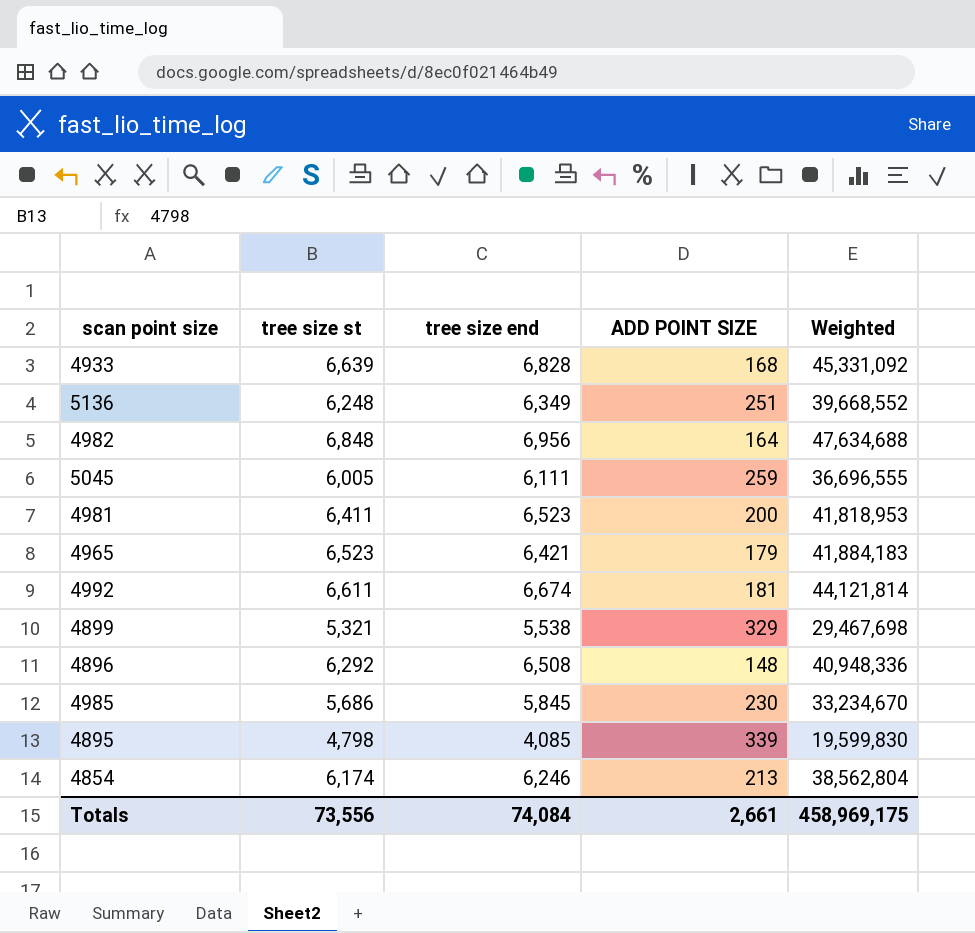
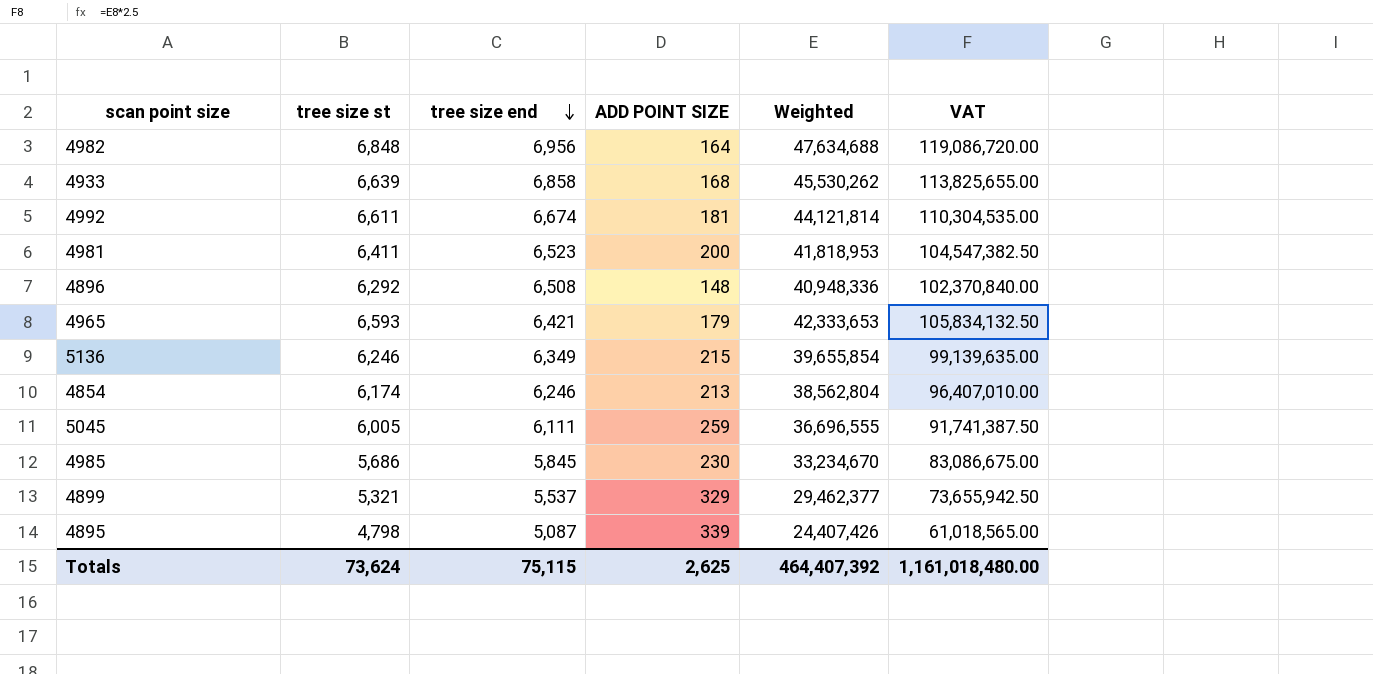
row order: none -> tree size end descending
column VAT | formula: none -> [Weighted] * 2.5
4933 | tree size end: 6,828 -> 6,858
4933 | Weighted: 45,331,092 -> 45,530,262
4965 | tree size st: 6,523 -> 6,593
4965 | Weighted: 41,884,183 -> 42,333,653
5136 | tree size st: 6,248 -> 6,246
5136 | ADD POINT SIZE: 251 -> 215
5136 | Weighted: 39,668,552 -> 39,655,854
4899 | tree size end: 5,538 -> 5,537
4899 | Weighted: 29,467,698 -> 29,462,377
4895 | tree size end: 4,085 -> 5,087
4895 | Weighted: 19,599,830 -> 24,407,426
Totals | tree size st: 73,556 -> 73,624
Totals | tree size end: 74,084 -> 75,115
Totals | ADD POINT SIZE: 2,661 -> 2,625
Totals | Weighted: 458,969,175 -> 464,407,392

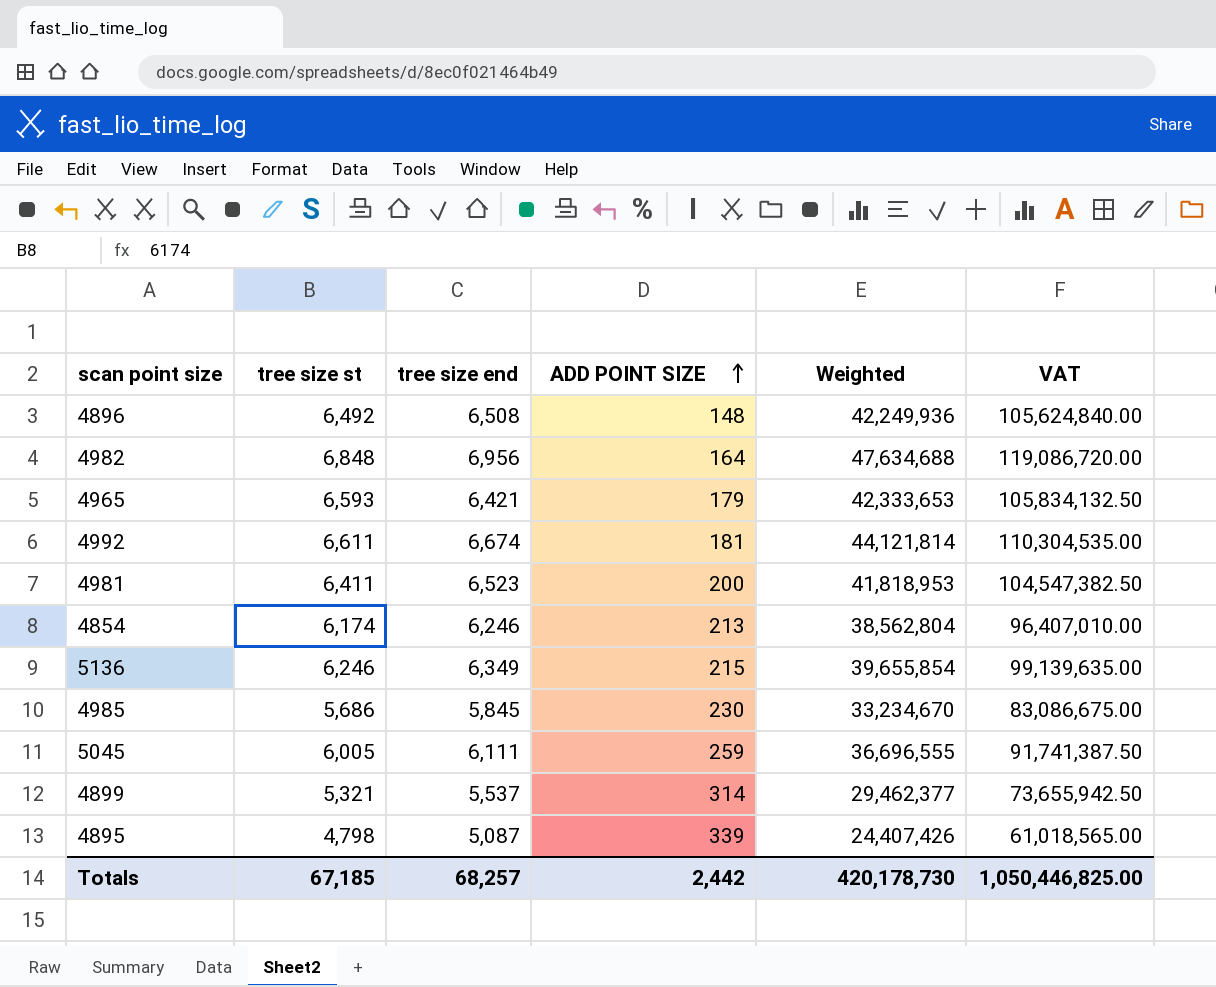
row order: tree size end descending -> ADD POINT SIZE ascending
row 4933: 6,639 | 6,858 | 168 | 45,530,262 | 113,825,655.00 -> none
4896 | tree size st: 6,292 -> 6,492
4896 | Weighted: 40,948,336 -> 42,249,936
4896 | VAT: 102,370,840.00 -> 105,624,840.00
4899 | ADD POINT SIZE: 329 -> 314
Totals | tree size st: 73,624 -> 67,185
Totals | tree size end: 75,115 -> 68,257
Totals | ADD POINT SIZE: 2,625 -> 2,442
Totals | Weighted: 464,407,392 -> 420,178,730
Totals | VAT: 1,161,018,480.00 -> 1,050,446,825.00

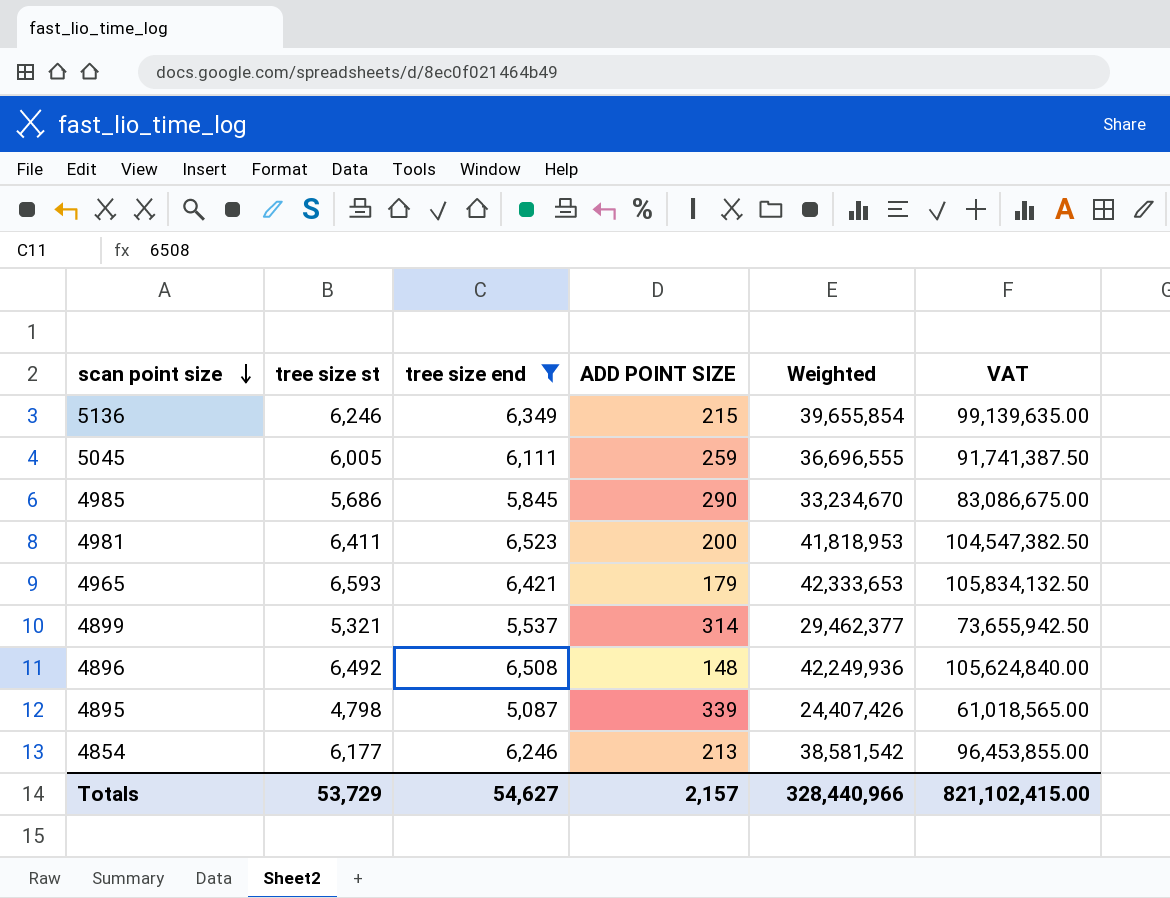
filter: none -> tree size end <= 6,523
row order: ADD POINT SIZE ascending -> scan point size descending
4985 | ADD POINT SIZE: 230 -> 290
4854 | tree size st: 6,174 -> 6,177
4854 | Weighted: 38,562,804 -> 38,581,542
4854 | VAT: 96,407,010.00 -> 96,453,855.00
Totals | tree size st: 67,185 -> 53,729
Totals | tree size end: 68,257 -> 54,627
Totals | ADD POINT SIZE: 2,442 -> 2,157
Totals | Weighted: 420,178,730 -> 328,440,966
Totals | VAT: 1,050,446,825.00 -> 821,102,415.00

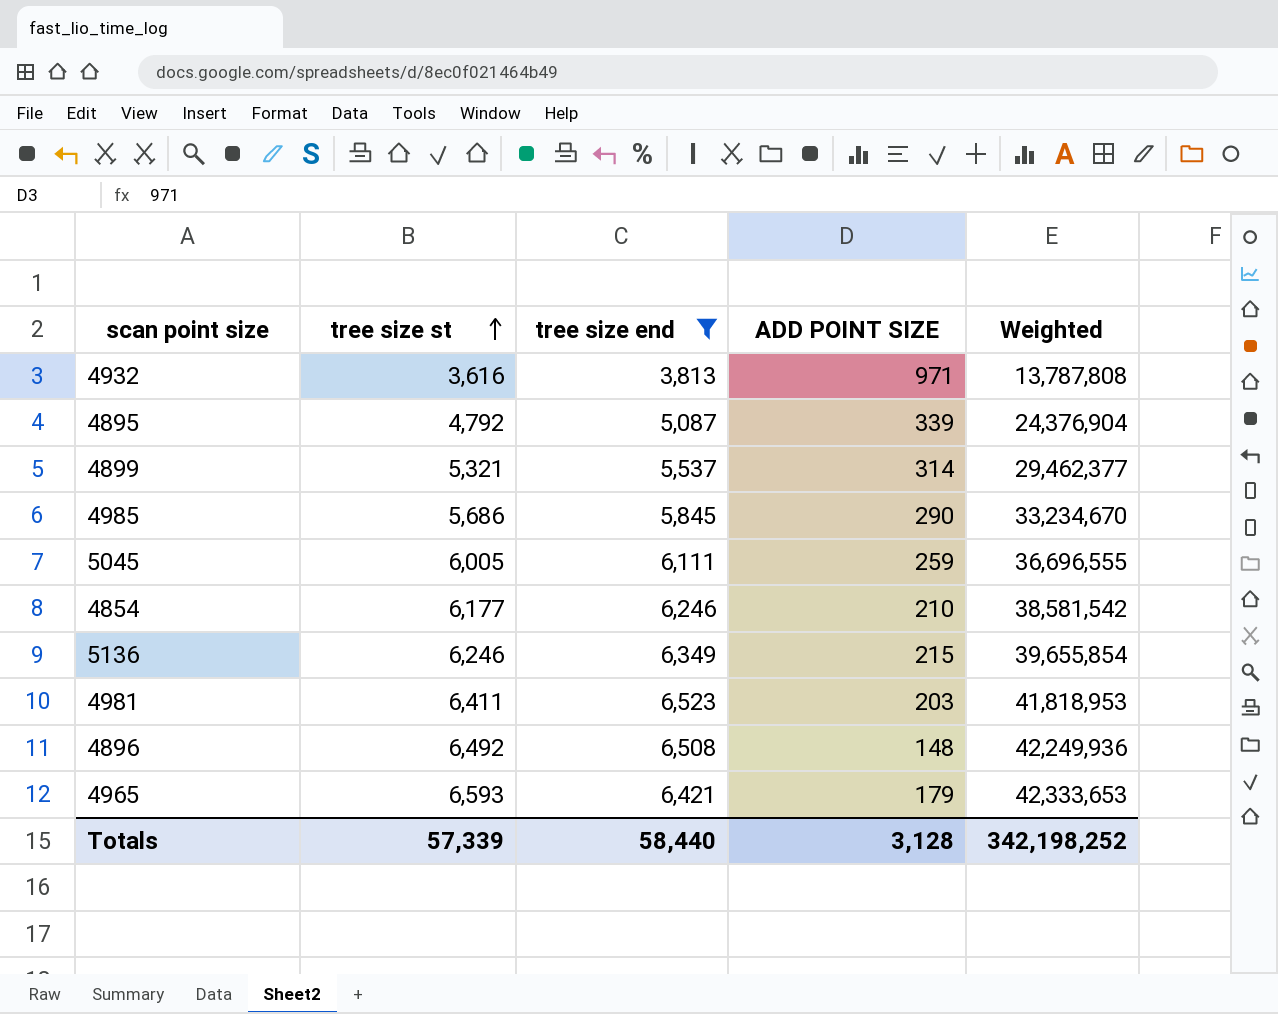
row order: scan point size descending -> tree size st ascending
column VAT | formula: [Weighted] * 2.5 -> none
row 4932: none -> 3,616 | 3,813 | 971 | 13,787,808
4895 | tree size st: 4,798 -> 4,792
4895 | Weighted: 24,407,426 -> 24,376,904
4854 | ADD POINT SIZE: 213 -> 210
4981 | ADD POINT SIZE: 200 -> 203
Totals | tree size st: 53,729 -> 57,339
Totals | tree size end: 54,627 -> 58,440
Totals | ADD POINT SIZE: 2,157 -> 3,128
Totals | Weighted: 328,440,966 -> 342,198,252

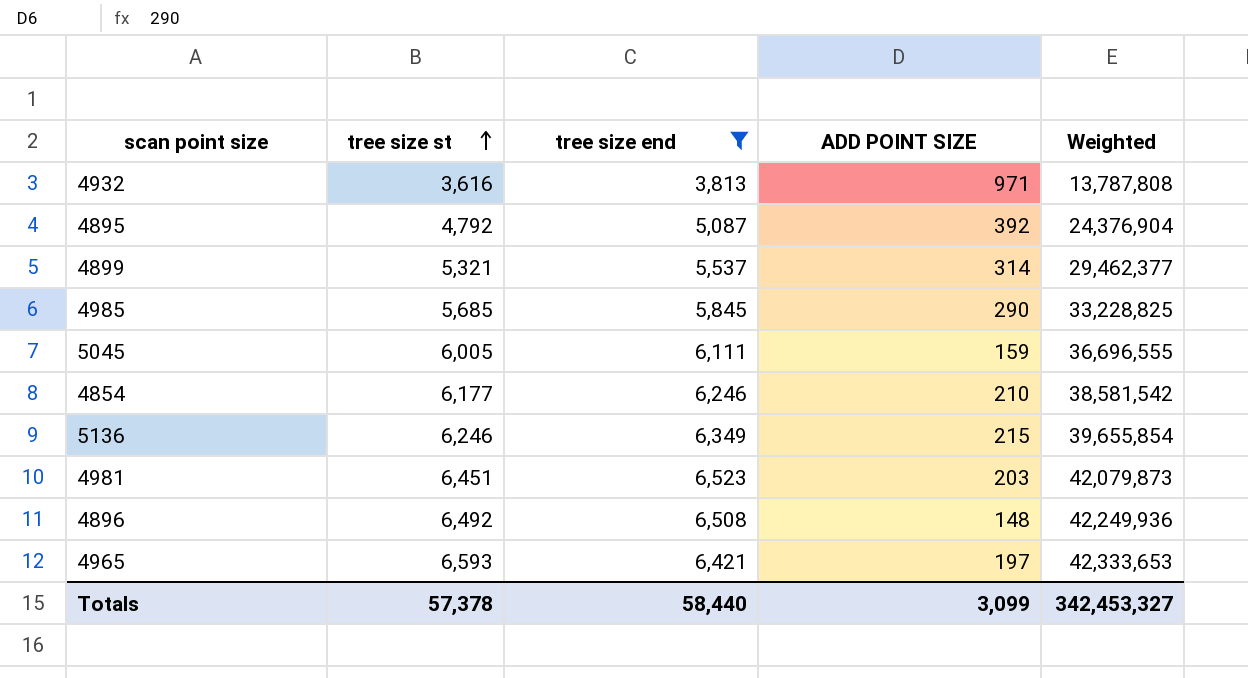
4895 | ADD POINT SIZE: 339 -> 392
4985 | tree size st: 5,686 -> 5,685
4985 | Weighted: 33,234,670 -> 33,228,825
5045 | ADD POINT SIZE: 259 -> 159
4981 | tree size st: 6,411 -> 6,451
4981 | Weighted: 41,818,953 -> 42,079,873
4965 | ADD POINT SIZE: 179 -> 197
Totals | tree size st: 57,339 -> 57,378
Totals | ADD POINT SIZE: 3,128 -> 3,099
Totals | Weighted: 342,198,252 -> 342,453,327

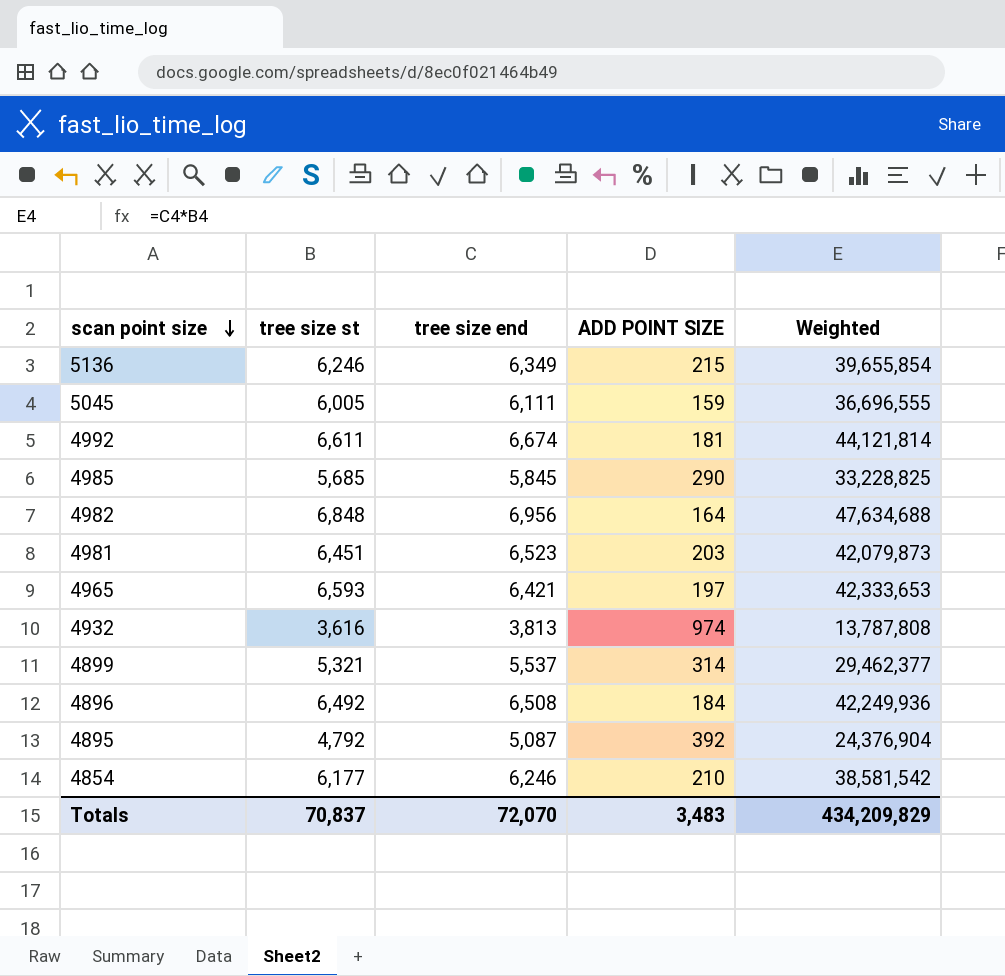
filter: tree size end <= 6,523 -> none
row order: tree size st ascending -> scan point size descending
4932 | ADD POINT SIZE: 971 -> 974
4896 | ADD POINT SIZE: 148 -> 184
Totals | tree size st: 57,378 -> 70,837
Totals | tree size end: 58,440 -> 72,070
Totals | ADD POINT SIZE: 3,099 -> 3,483
Totals | Weighted: 342,453,327 -> 434,209,829

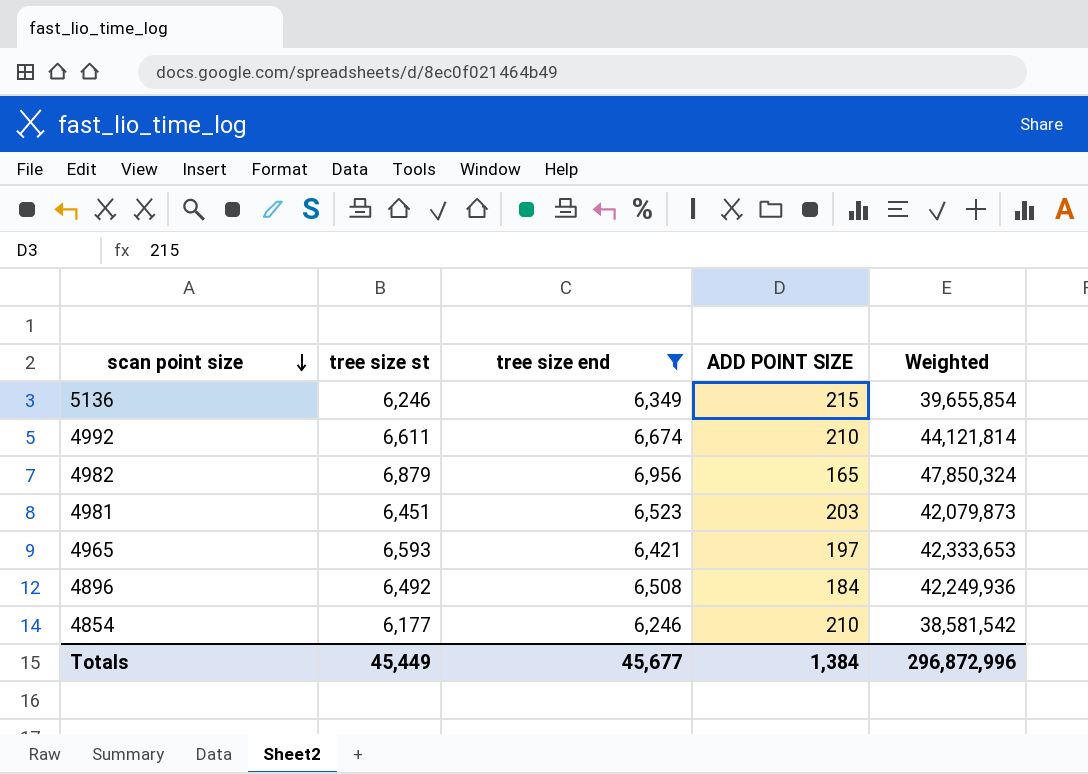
filter: none -> tree size end >= 6,246
4992 | ADD POINT SIZE: 181 -> 210
4982 | tree size st: 6,848 -> 6,879
4982 | ADD POINT SIZE: 164 -> 165
4982 | Weighted: 47,634,688 -> 47,850,324
Totals | tree size st: 70,837 -> 45,449
Totals | tree size end: 72,070 -> 45,677
Totals | ADD POINT SIZE: 3,483 -> 1,384
Totals | Weighted: 434,209,829 -> 296,872,996

